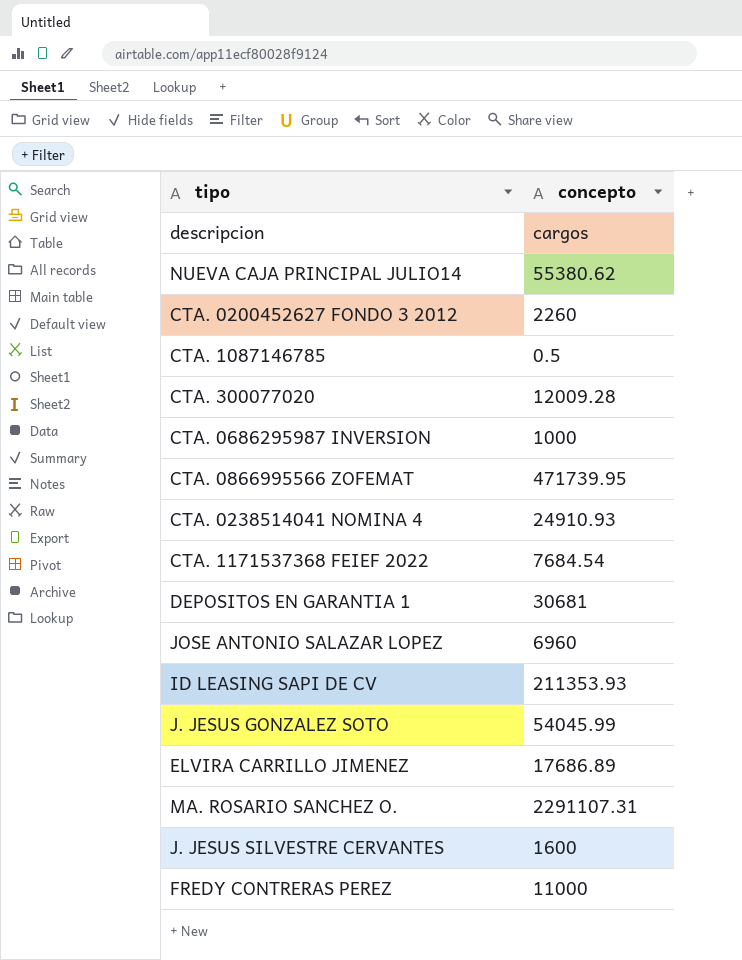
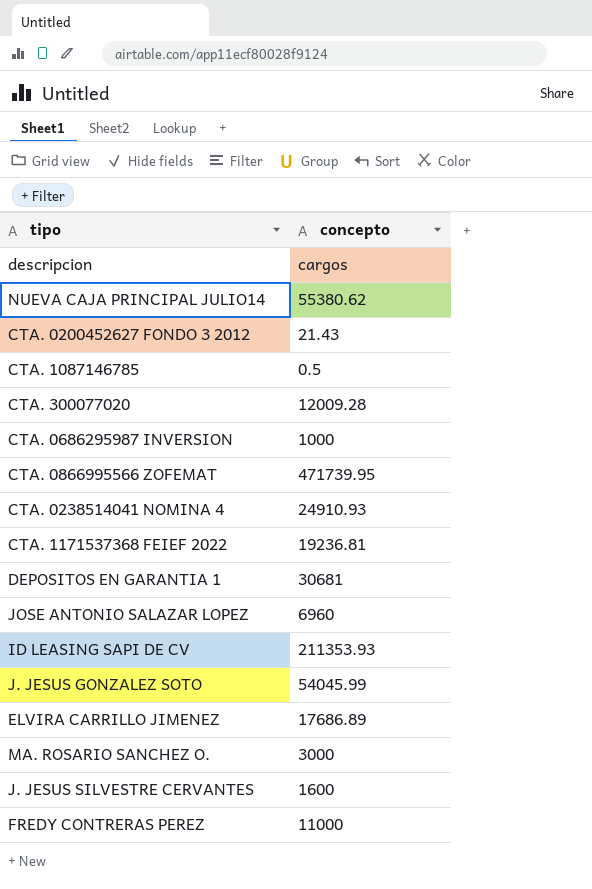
CTA. 0200452627 FONDO 3 2012 | concepto: 2260 -> 21.43
CTA. 1171537368 FEIEF 2022 | concepto: 7684.54 -> 19236.81
MA. ROSARIO SANCHEZ O. | concepto: 2291107.31 -> 3000

